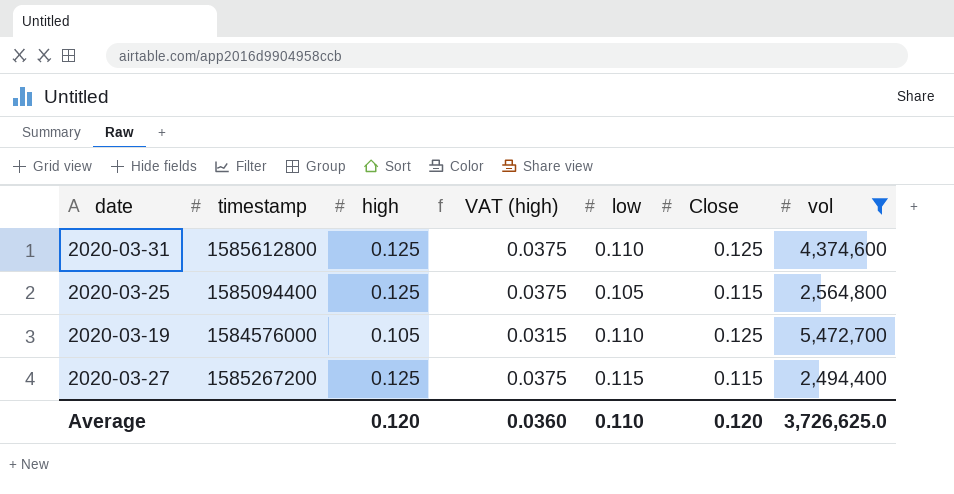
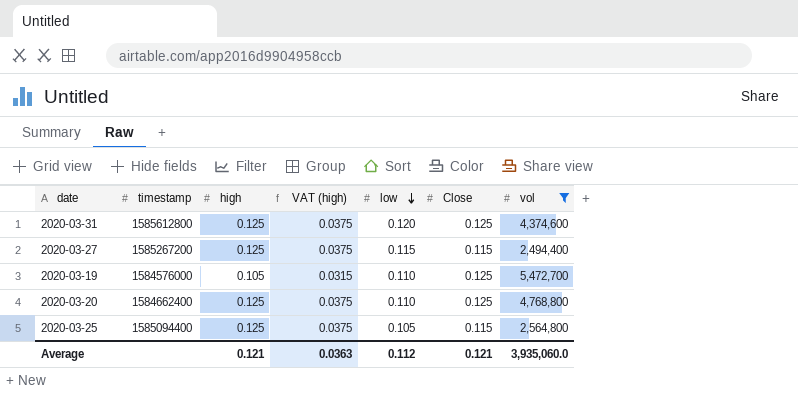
row order: none -> low descending
2020-03-31 | low: 0.110 -> 0.120
row 2020-03-20: none -> 1584662400 | 0.125 | 0.0375 | 0.110 | 0.125 | 4,768,800
Average | high: 0.120 -> 0.121
Average | VAT (high): 0.0360 -> 0.0363
Average | low: 0.110 -> 0.112
Average | Close: 0.120 -> 0.121
Average | vol: 3,726,625.0 -> 3,935,060.0

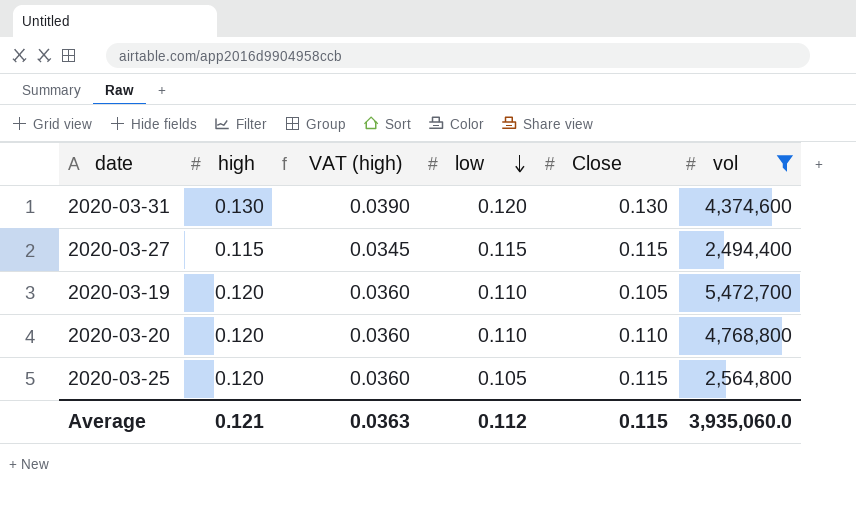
column timestamp | position: 2 -> none
2020-03-31 | high: 0.125 -> 0.130
2020-03-31 | VAT (high): 0.0375 -> 0.0390
2020-03-31 | Close: 0.125 -> 0.130
2020-03-27 | high: 0.125 -> 0.115
2020-03-27 | VAT (high): 0.0375 -> 0.0345
2020-03-19 | high: 0.105 -> 0.120
2020-03-19 | VAT (high): 0.0315 -> 0.0360
2020-03-19 | Close: 0.125 -> 0.105
2020-03-20 | high: 0.125 -> 0.120
2020-03-20 | VAT (high): 0.0375 -> 0.0360
2020-03-20 | Close: 0.125 -> 0.110
2020-03-25 | high: 0.125 -> 0.120
2020-03-25 | VAT (high): 0.0375 -> 0.0360
Average | Close: 0.121 -> 0.115

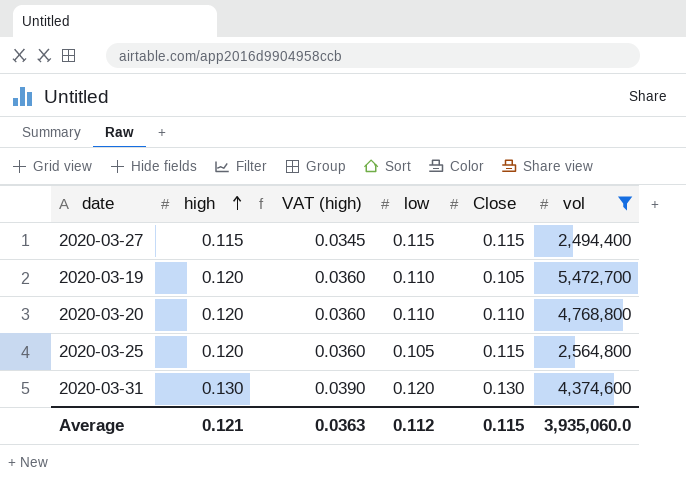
row order: low descending -> high ascending

